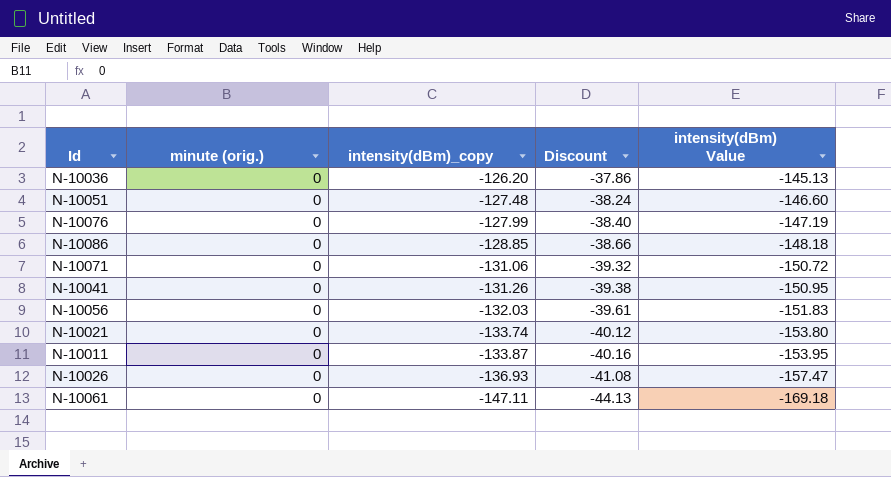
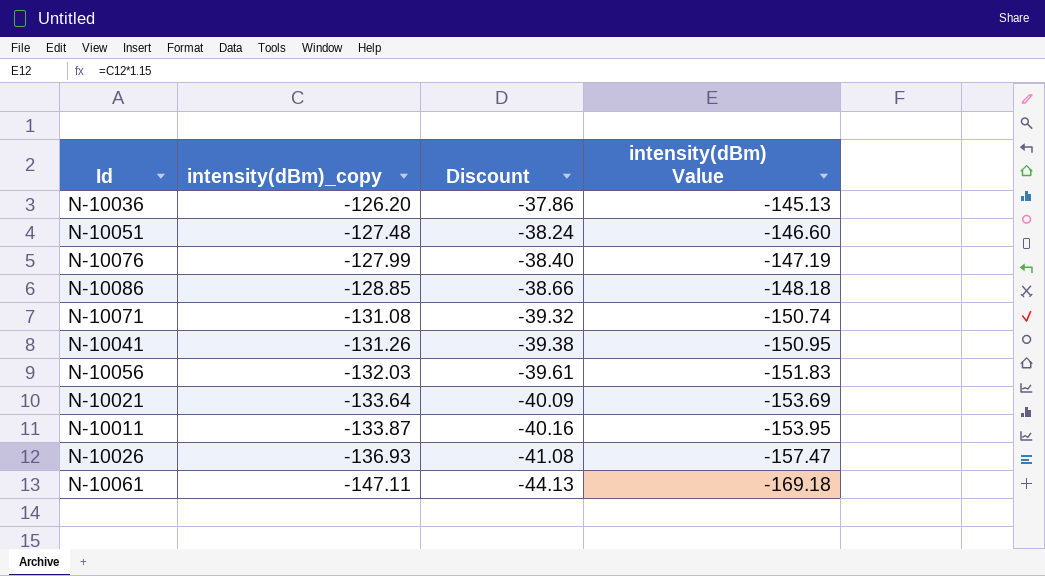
column minute (orig.) | position: 2 -> none
N-10071 | intensity(dBm)_copy: -131.06 -> -131.08
N-10071 | intensity(dBm) Value: -150.72 -> -150.74
N-10021 | intensity(dBm)_copy: -133.74 -> -133.64
N-10021 | Discount: -40.12 -> -40.09
N-10021 | intensity(dBm) Value: -153.80 -> -153.69

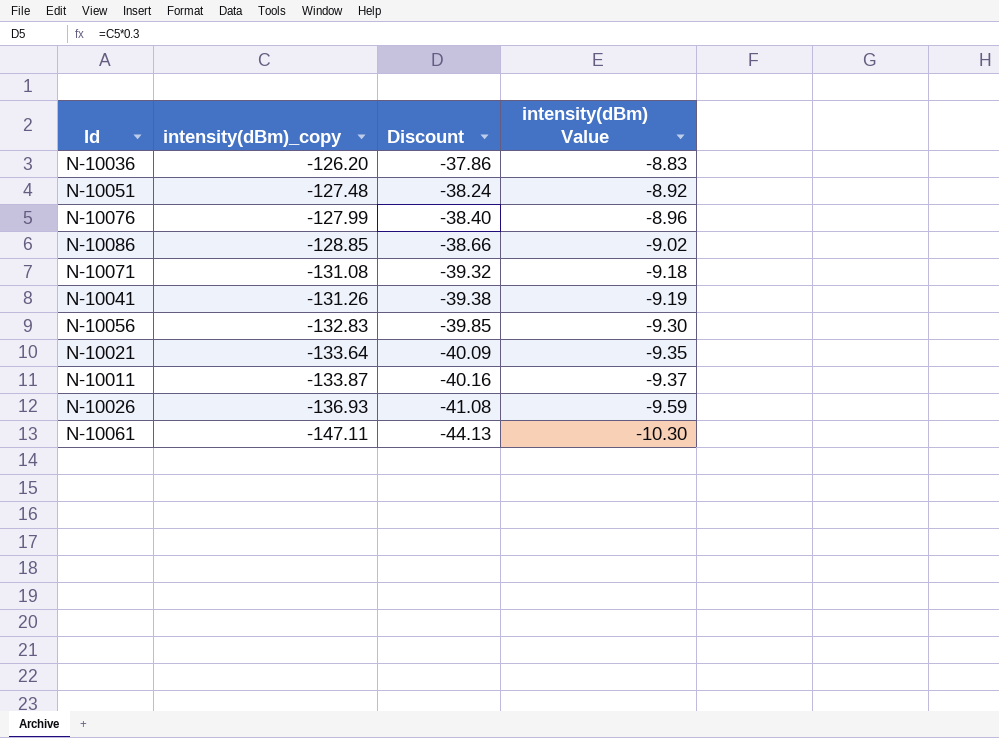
column intensity(dBm) Value | formula: [intensity(dBm)_copy] * 1.15 -> [intensity(dBm)_copy] * 0.07
N-10056 | intensity(dBm)_copy: -132.03 -> -132.83
N-10056 | Discount: -39.61 -> -39.85

